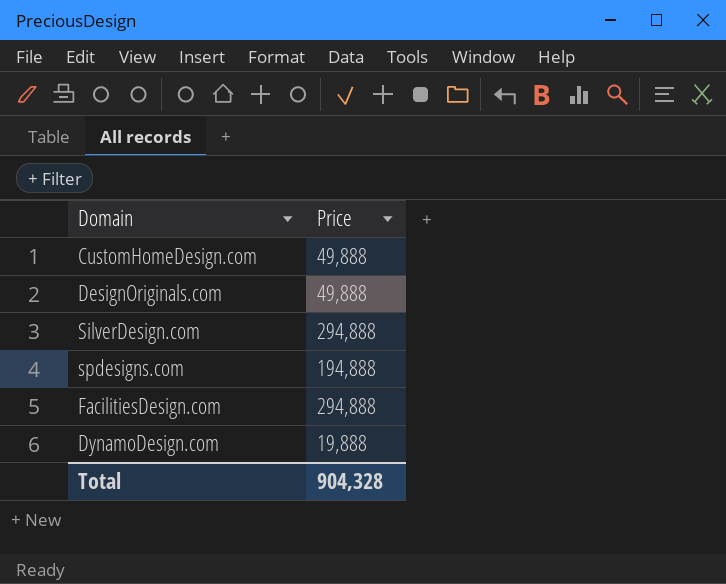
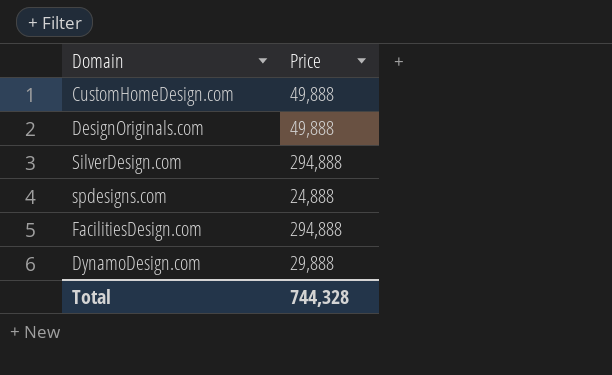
spdesigns.com | Price: 194,888 -> 24,888
DynamoDesign.com | Price: 19,888 -> 29,888
Total | Price: 904,328 -> 744,328

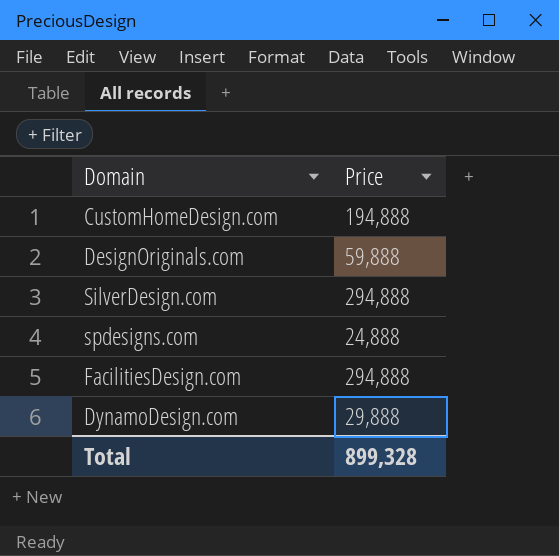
CustomHomeDesign.com | Price: 49,888 -> 194,888
DesignOriginals.com | Price: 49,888 -> 59,888
Total | Price: 744,328 -> 899,328

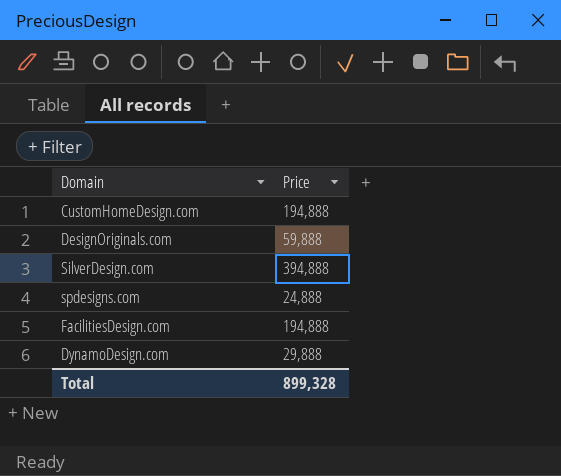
SilverDesign.com | Price: 294,888 -> 394,888
FacilitiesDesign.com | Price: 294,888 -> 194,888

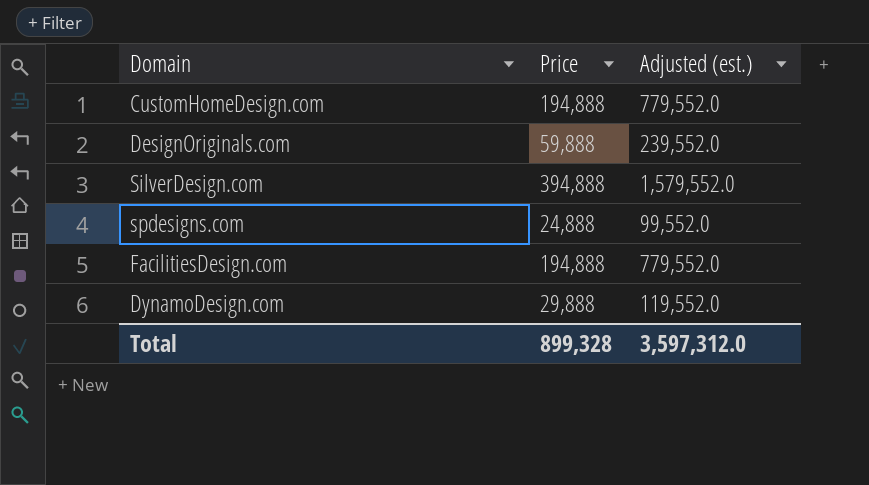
column Adjusted (est.) | formula: none -> [Price] * 4

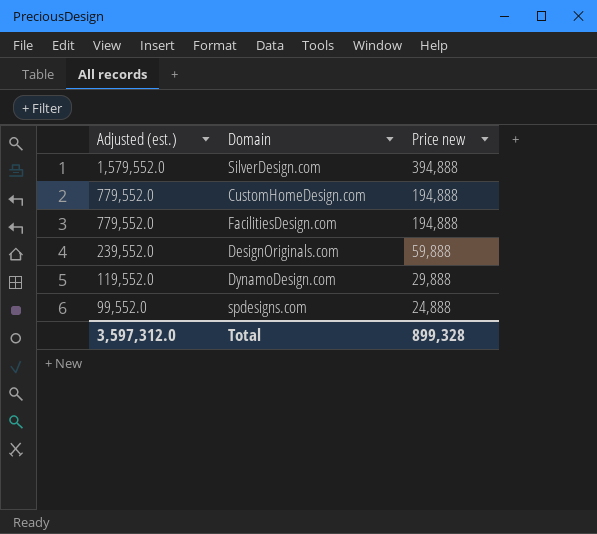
row order: none -> Adjusted (est.) descending
column Adjusted (est.) | position: 3 -> 1
column name: Price -> Price new

